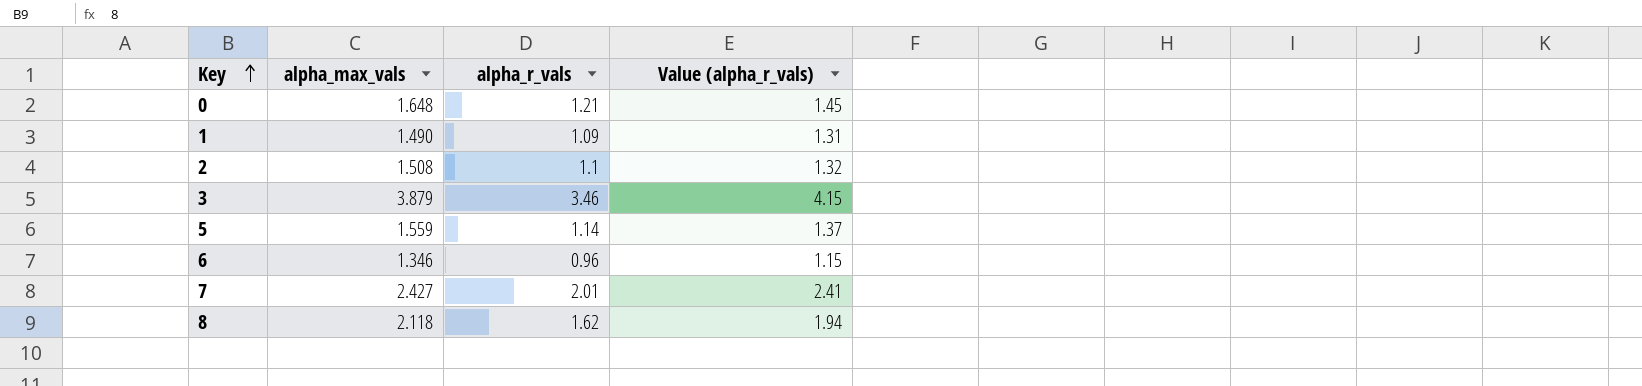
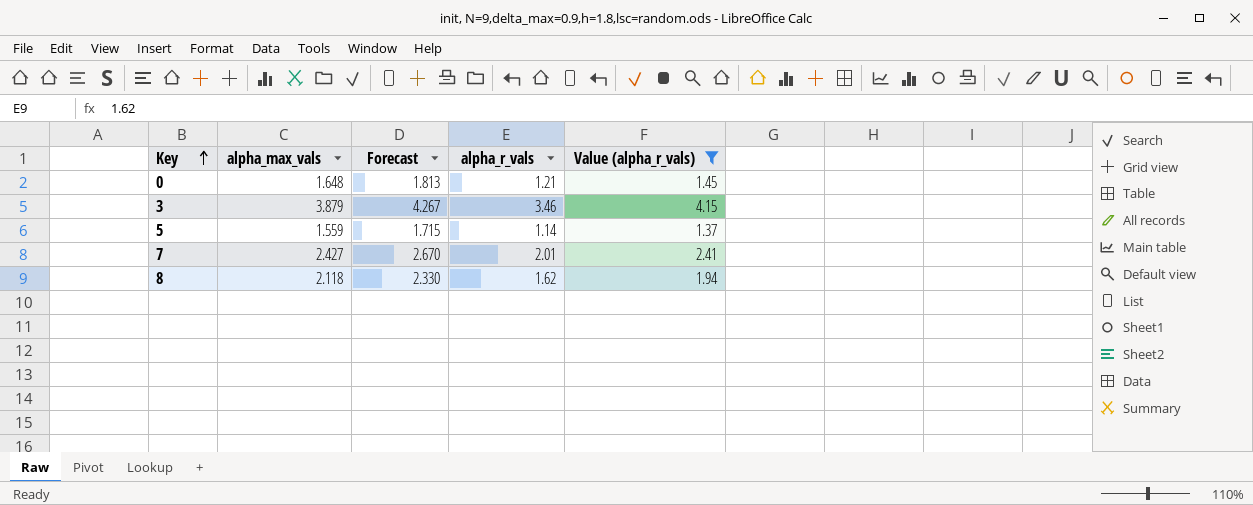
filter: none -> Value (alpha_r_vals) >= 1.37
column Forecast | formula: none -> [alpha_max_vals] * 1.1

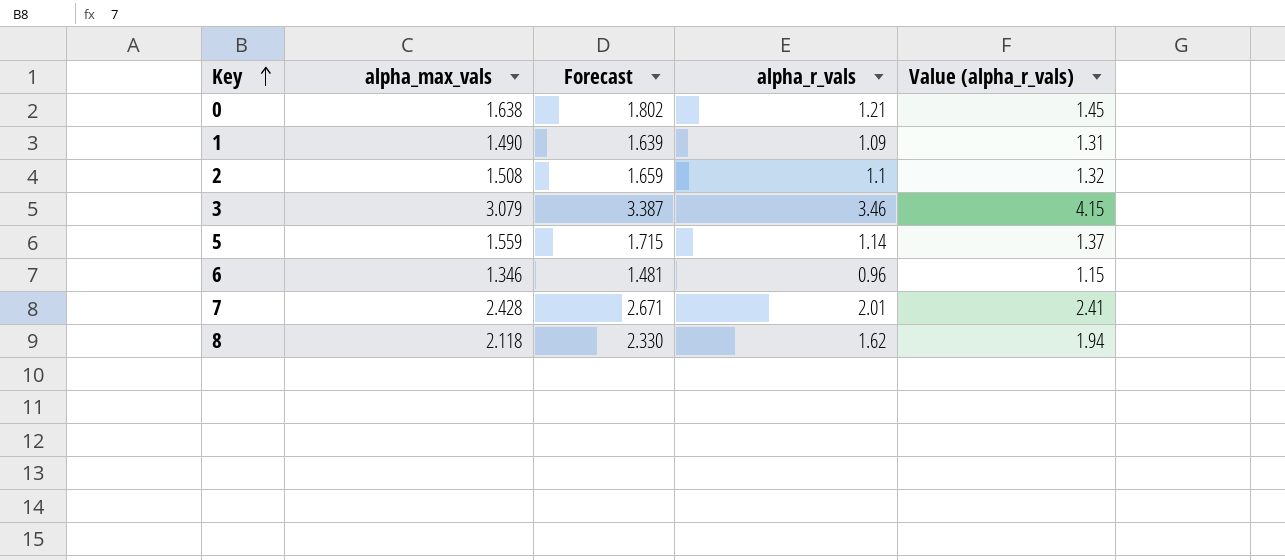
filter: Value (alpha_r_vals) >= 1.37 -> none
0 | alpha_max_vals: 1.648 -> 1.638
0 | Forecast: 1.813 -> 1.802
3 | alpha_max_vals: 3.879 -> 3.079
3 | Forecast: 4.267 -> 3.387
7 | alpha_max_vals: 2.427 -> 2.428
7 | Forecast: 2.670 -> 2.671

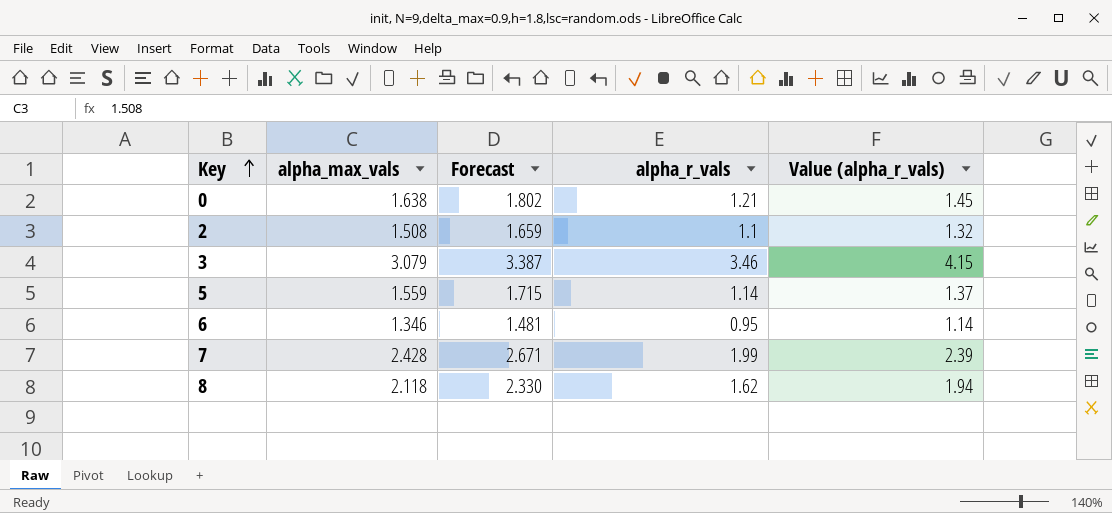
row 1: 1.490 | 1.639 | 1.09 | 1.31 -> none
6 | alpha_r_vals: 0.96 -> 0.95
6 | Value (alpha_r_vals): 1.15 -> 1.14
7 | alpha_r_vals: 2.01 -> 1.99
7 | Value (alpha_r_vals): 2.41 -> 2.39

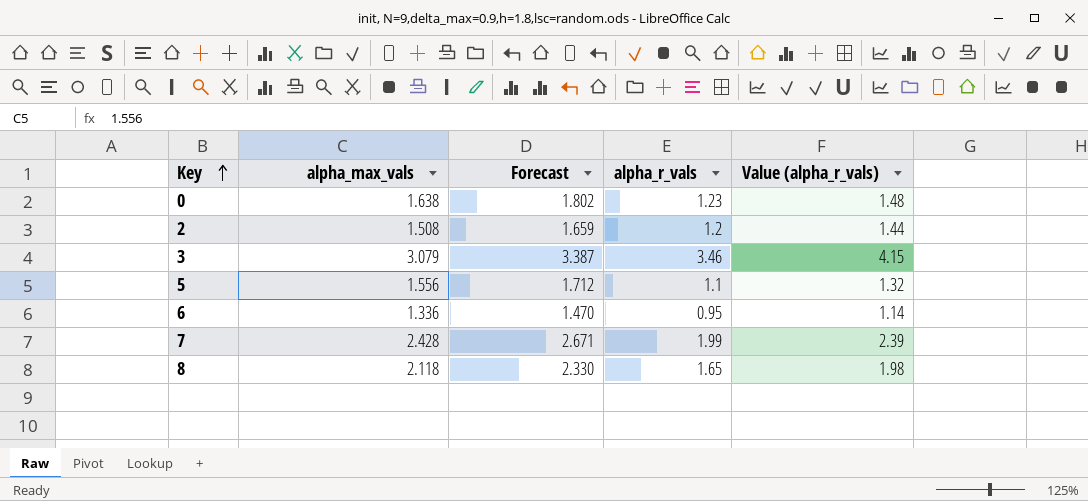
0 | alpha_r_vals: 1.21 -> 1.23
0 | Value (alpha_r_vals): 1.45 -> 1.48
2 | alpha_r_vals: 1.1 -> 1.2
2 | Value (alpha_r_vals): 1.32 -> 1.44
5 | alpha_max_vals: 1.559 -> 1.556
5 | Forecast: 1.715 -> 1.712
5 | alpha_r_vals: 1.14 -> 1.1
5 | Value (alpha_r_vals): 1.37 -> 1.32
6 | alpha_max_vals: 1.346 -> 1.336
6 | Forecast: 1.481 -> 1.470
8 | alpha_r_vals: 1.62 -> 1.65
8 | Value (alpha_r_vals): 1.94 -> 1.98

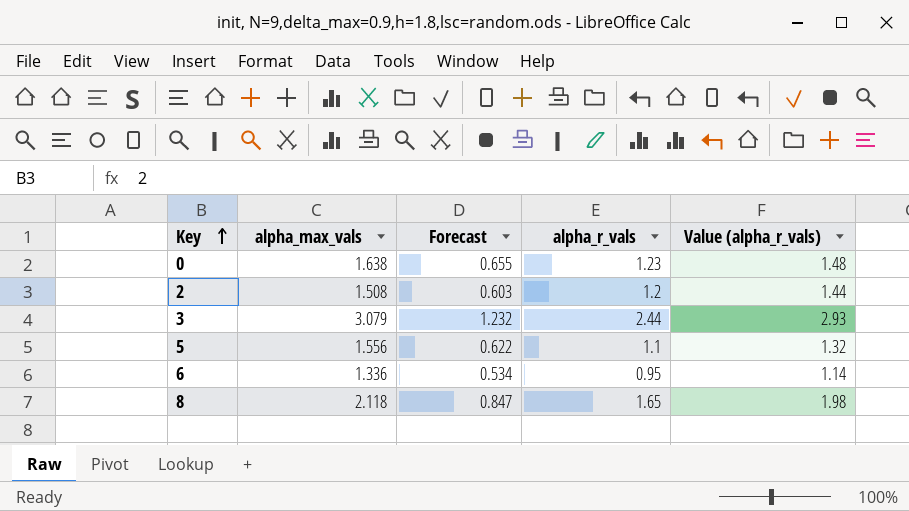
column Forecast | formula: [alpha_max_vals] * 1.1 -> [alpha_max_vals] * 0.4
row 7: 2.428 | 2.671 | 1.99 | 2.39 -> none
3 | alpha_r_vals: 3.46 -> 2.44
3 | Value (alpha_r_vals): 4.15 -> 2.93

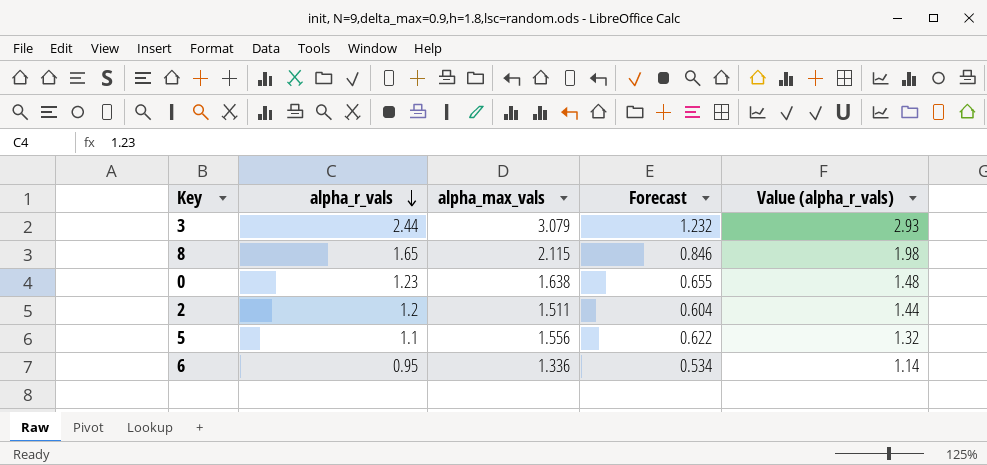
row order: Key ascending -> alpha_r_vals descending
column alpha_r_vals | position: 4 -> 2
8 | alpha_max_vals: 2.118 -> 2.115
8 | Forecast: 0.847 -> 0.846
2 | alpha_max_vals: 1.508 -> 1.511
2 | Forecast: 0.603 -> 0.604

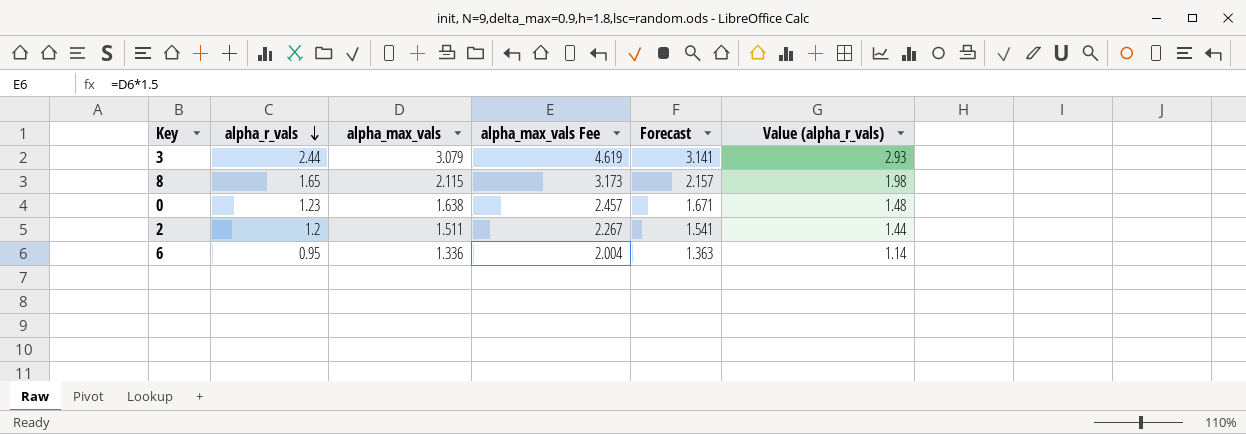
column alpha_max_vals Fee | formula: none -> [alpha_max_vals] * 1.5
column Forecast | formula: [alpha_max_vals] * 0.4 -> [alpha_max_vals] * 1.02
row 5: 1.1 | 1.556 | 0.622 | 1.32 -> none

